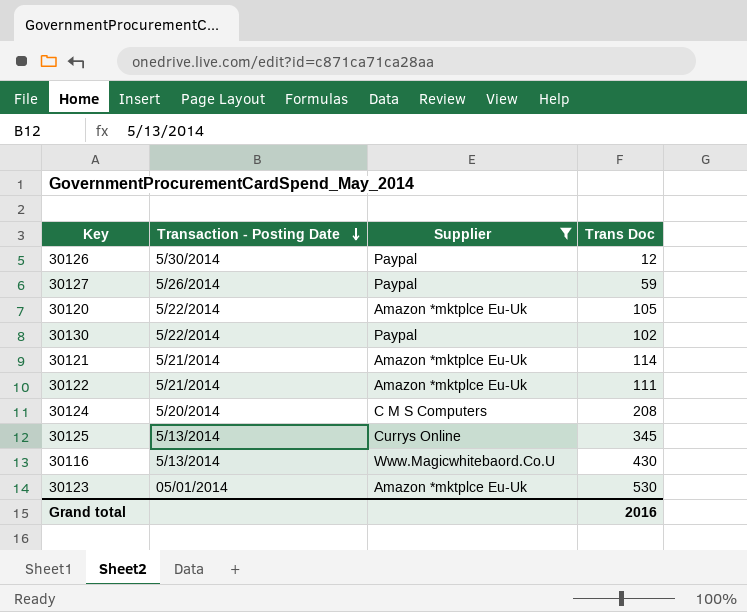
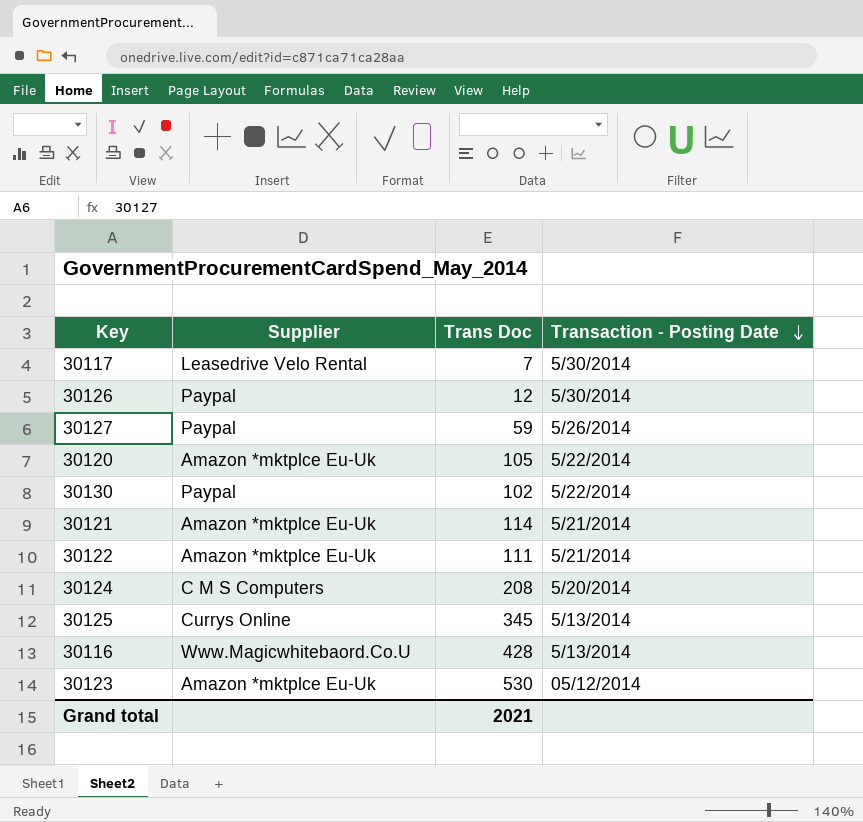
filter: Supplier != Leasedrive Velo Rental -> none
column Transaction - Posting Date | position: 2 -> 4
30116 | Trans Doc: 430 -> 428
30123 | Transaction - Posting Date: 05/01/2014 -> 05/12/2014
Grand total | Trans Doc: 2016 -> 2021

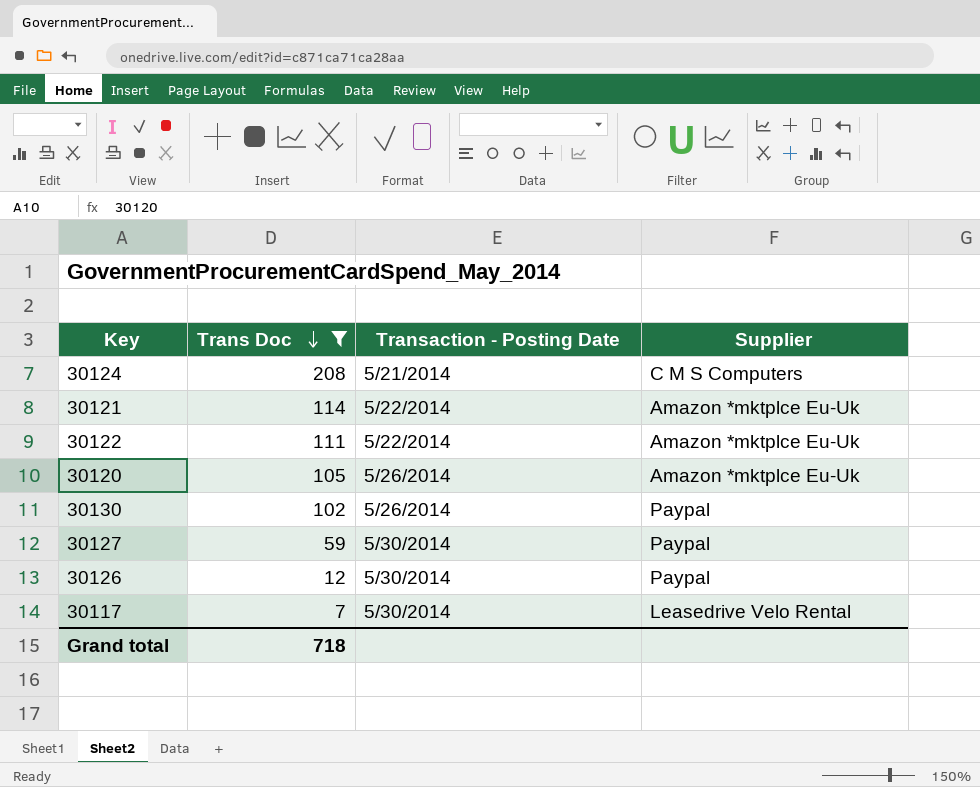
filter: none -> Trans Doc <= 208
row order: Transaction - Posting Date descending -> Trans Doc descending
column Supplier | position: 2 -> 4
30124 | Transaction - Posting Date: 5/20/2014 -> 5/21/2014
30121 | Transaction - Posting Date: 5/21/2014 -> 5/22/2014
30122 | Transaction - Posting Date: 5/21/2014 -> 5/22/2014
30120 | Transaction - Posting Date: 5/22/2014 -> 5/26/2014
30130 | Transaction - Posting Date: 5/22/2014 -> 5/26/2014
30127 | Transaction - Posting Date: 5/26/2014 -> 5/30/2014
Grand total | Trans Doc: 2021 -> 718

